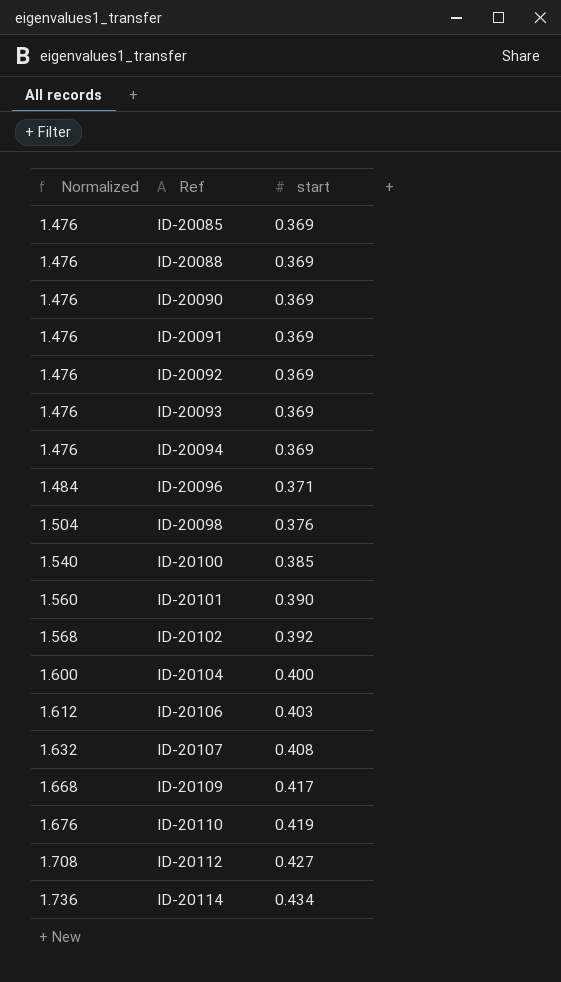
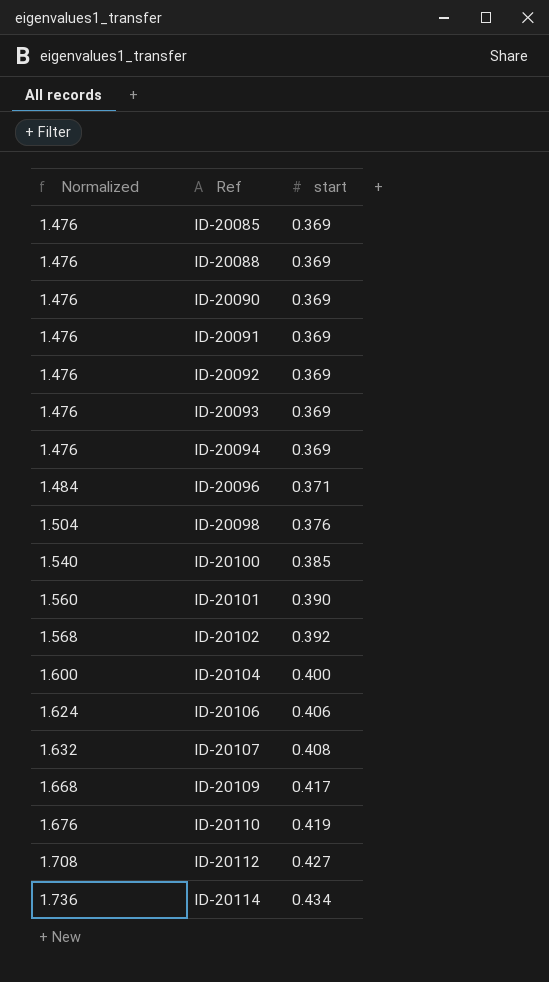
ID-20106 | Normalized: 1.612 -> 1.624
ID-20106 | start: 0.403 -> 0.406

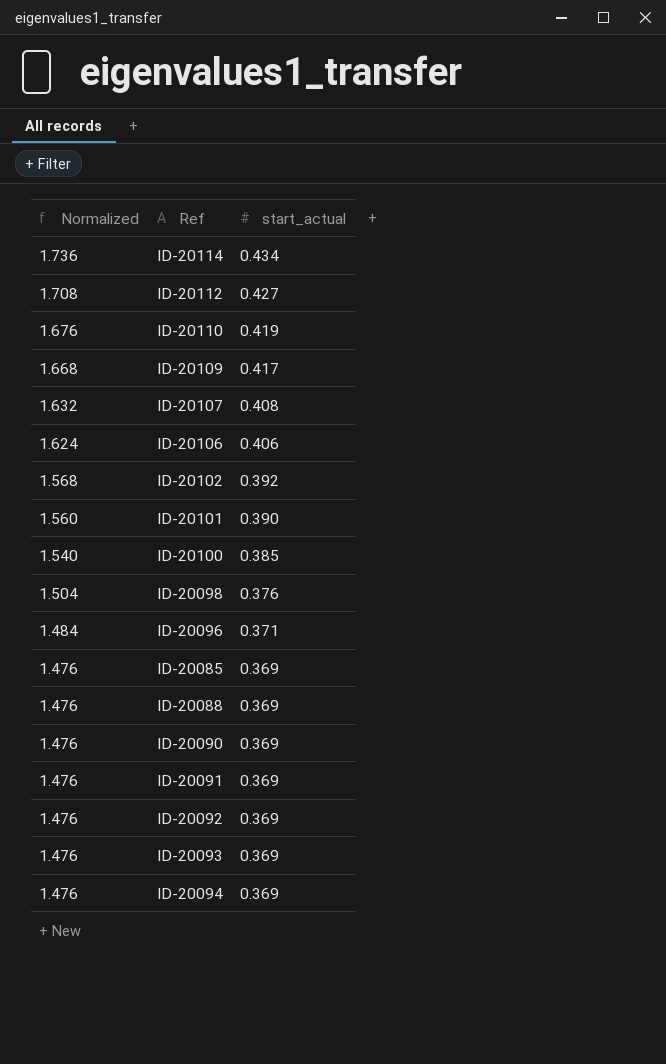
row order: Normalized ascending -> Normalized descending
column name: start -> start_actual
row ID-20104: 1.600 | 0.400 -> none

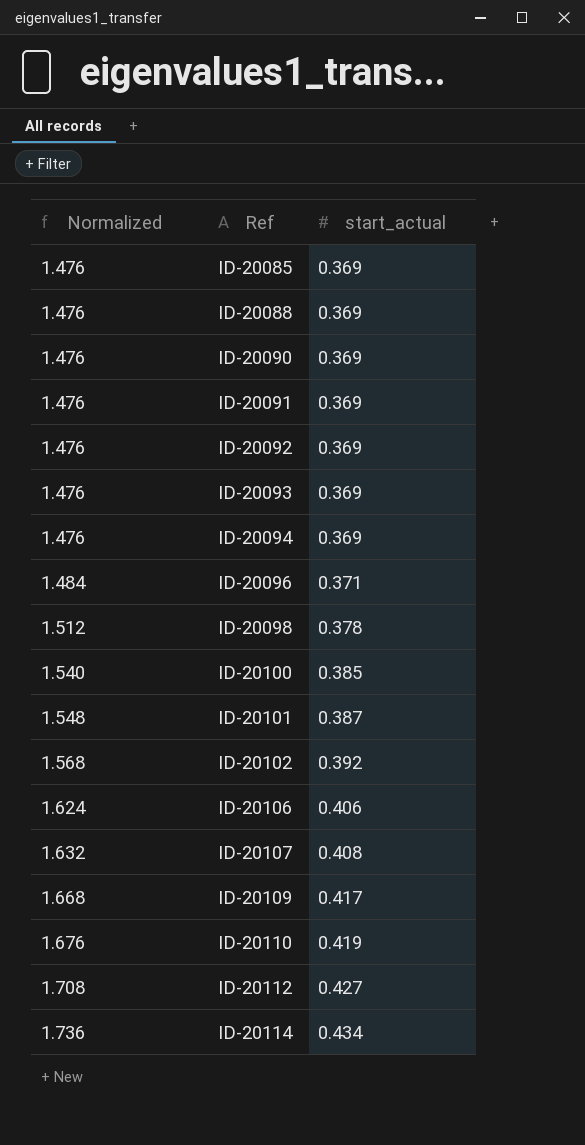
row order: Normalized descending -> Normalized ascending
ID-20098 | Normalized: 1.504 -> 1.512
ID-20098 | start_actual: 0.376 -> 0.378
ID-20101 | Normalized: 1.560 -> 1.548
ID-20101 | start_actual: 0.390 -> 0.387

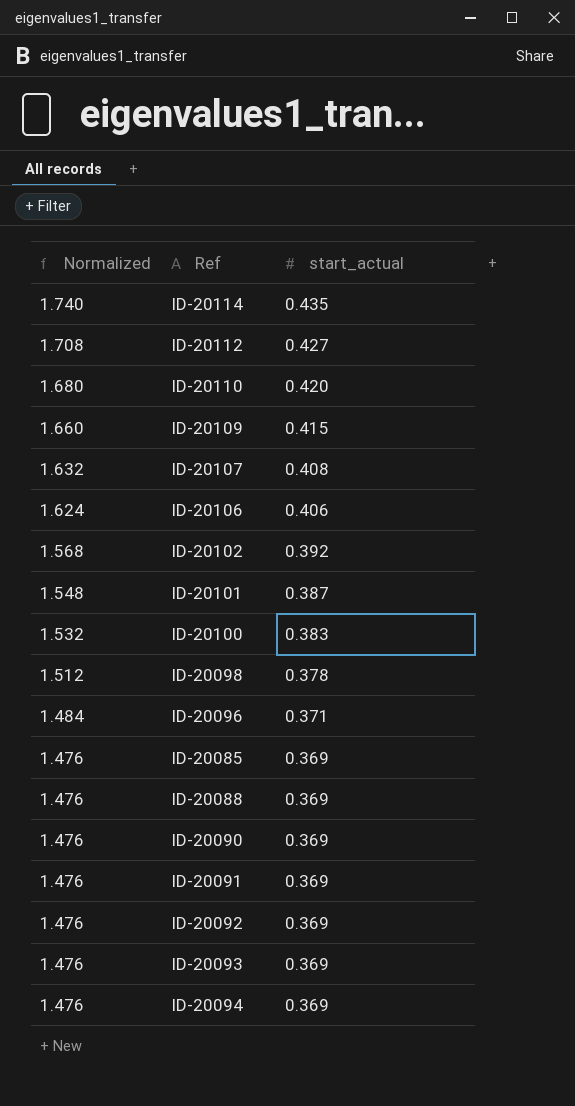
row order: Normalized ascending -> Normalized descending
ID-20114 | Normalized: 1.736 -> 1.740
ID-20114 | start_actual: 0.434 -> 0.435
ID-20110 | Normalized: 1.676 -> 1.680
ID-20110 | start_actual: 0.419 -> 0.420
ID-20109 | Normalized: 1.668 -> 1.660
ID-20109 | start_actual: 0.417 -> 0.415
ID-20100 | Normalized: 1.540 -> 1.532
ID-20100 | start_actual: 0.385 -> 0.383

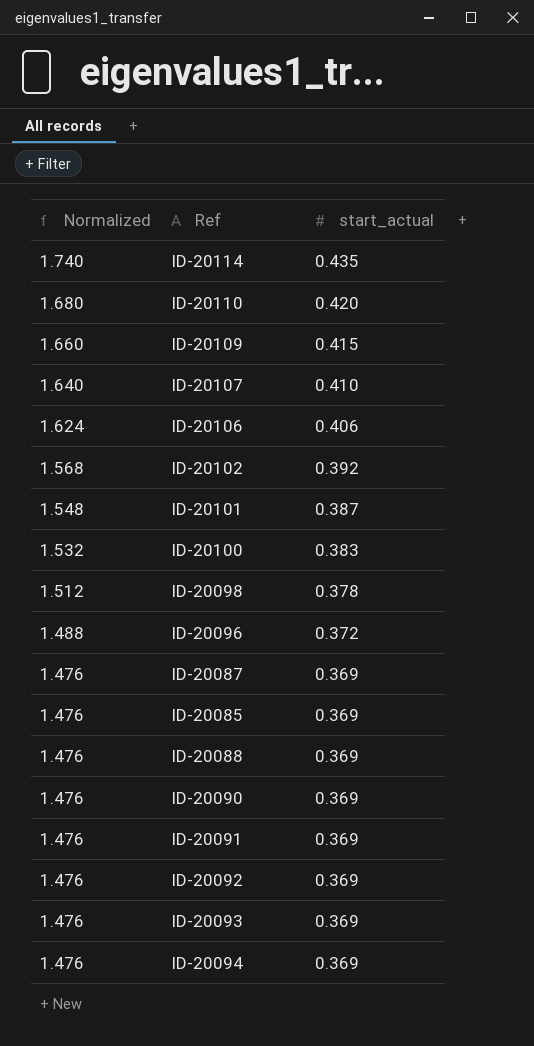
row ID-20112: 1.708 | 0.427 -> none
ID-20107 | Normalized: 1.632 -> 1.640
ID-20107 | start_actual: 0.408 -> 0.410
ID-20096 | Normalized: 1.484 -> 1.488
ID-20096 | start_actual: 0.371 -> 0.372
row ID-20087: none -> 1.476 | 0.369

